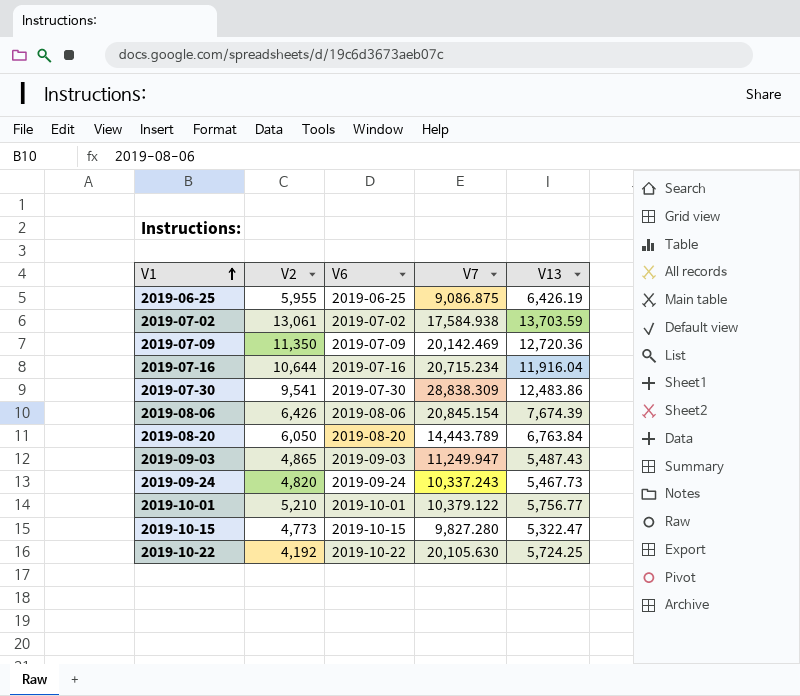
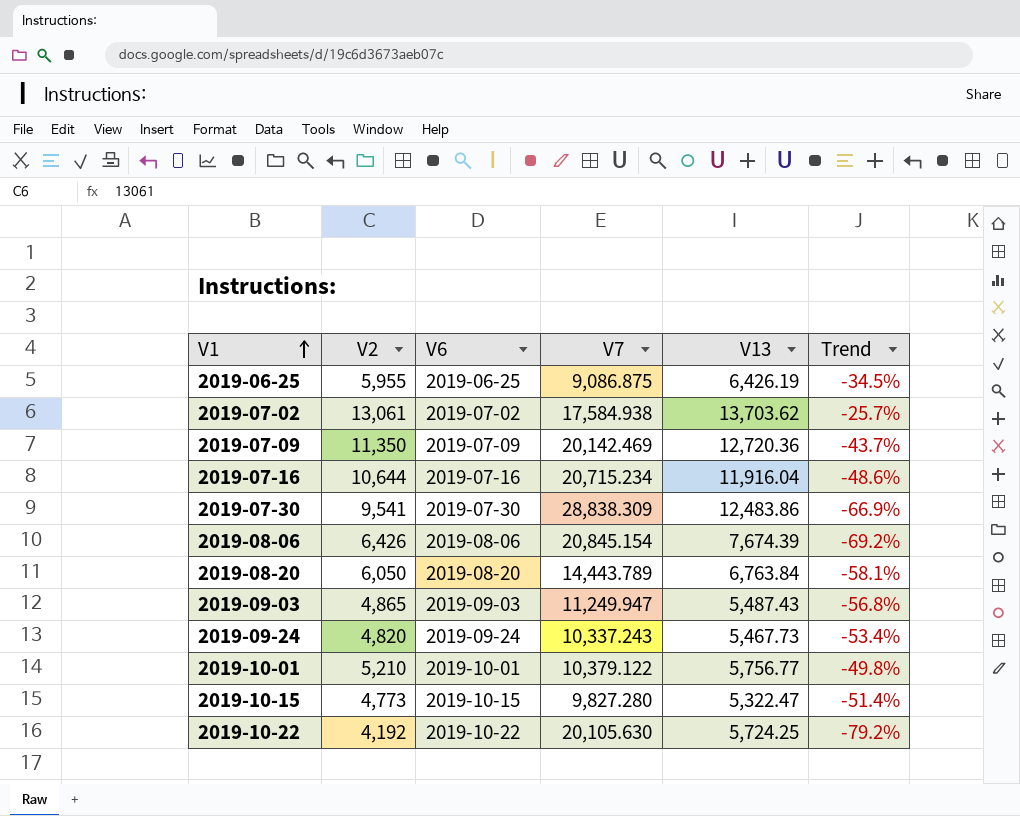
column Trend | formula: none -> ([V2] - [V7]) / [V7]
2019-07-02 | V13: 13,703.59 -> 13,703.62

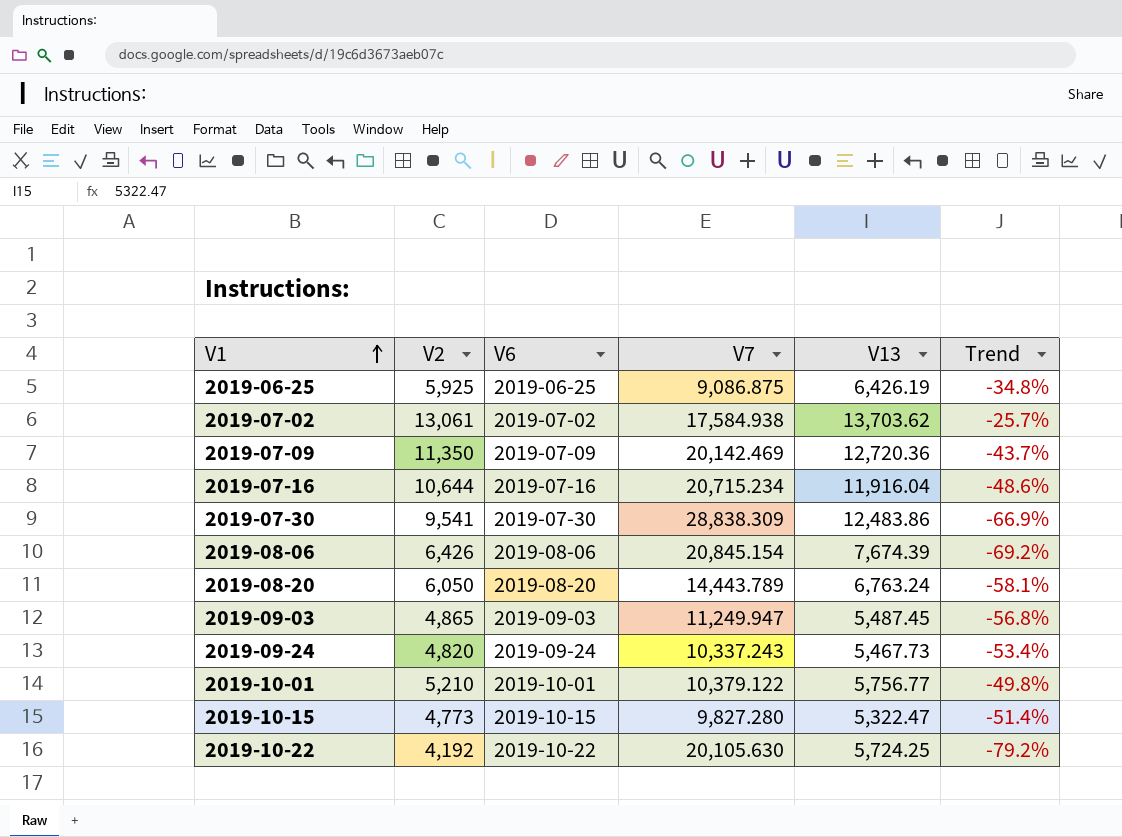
2019-06-25 | V2: 5,955 -> 5,925
2019-06-25 | Trend: -34.5% -> -34.8%
2019-08-20 | V13: 6,763.84 -> 6,763.24
2019-09-03 | V13: 5,487.43 -> 5,487.45

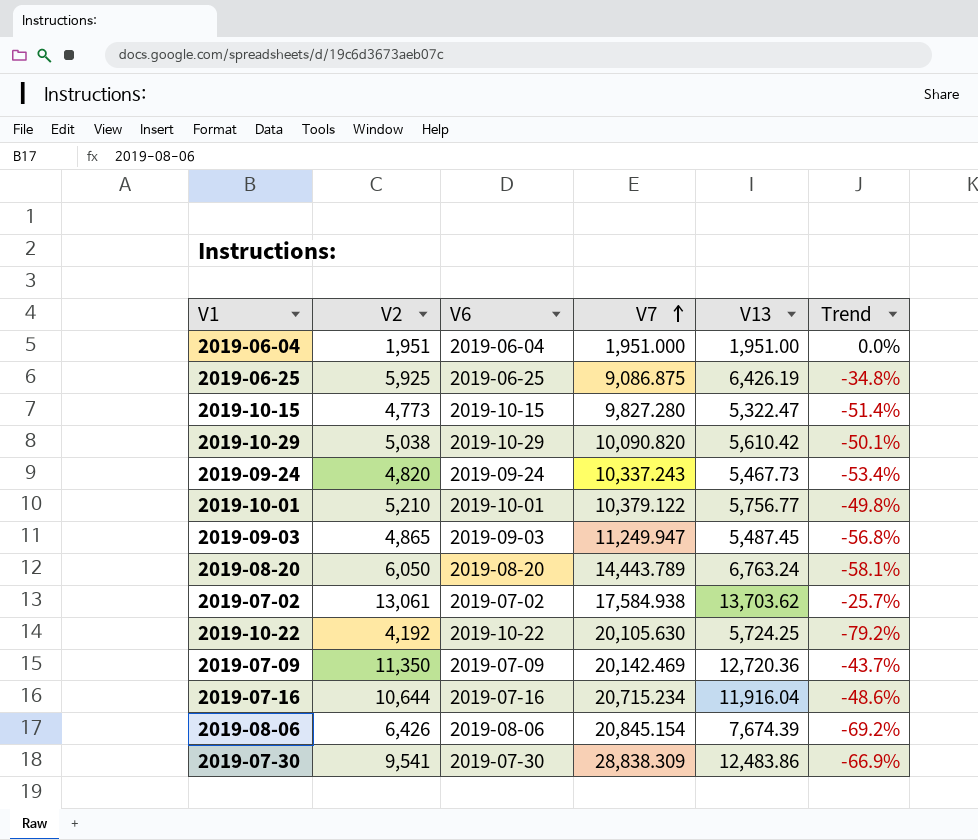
row order: V1 ascending -> V7 ascending
row 2019-06-04: none -> 1,951 | 2019-06-04 | 1,951.000 | 1,951.00 | 0.0%
row 2019-10-29: none -> 5,038 | 2019-10-29 | 10,090.820 | 5,610.42 | -50.1%

